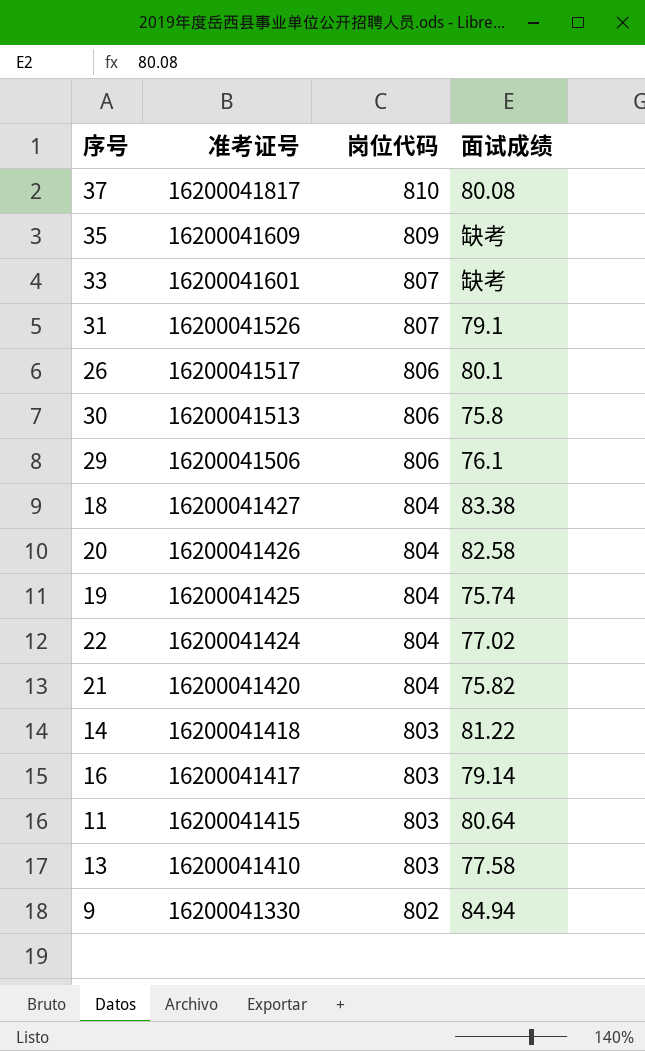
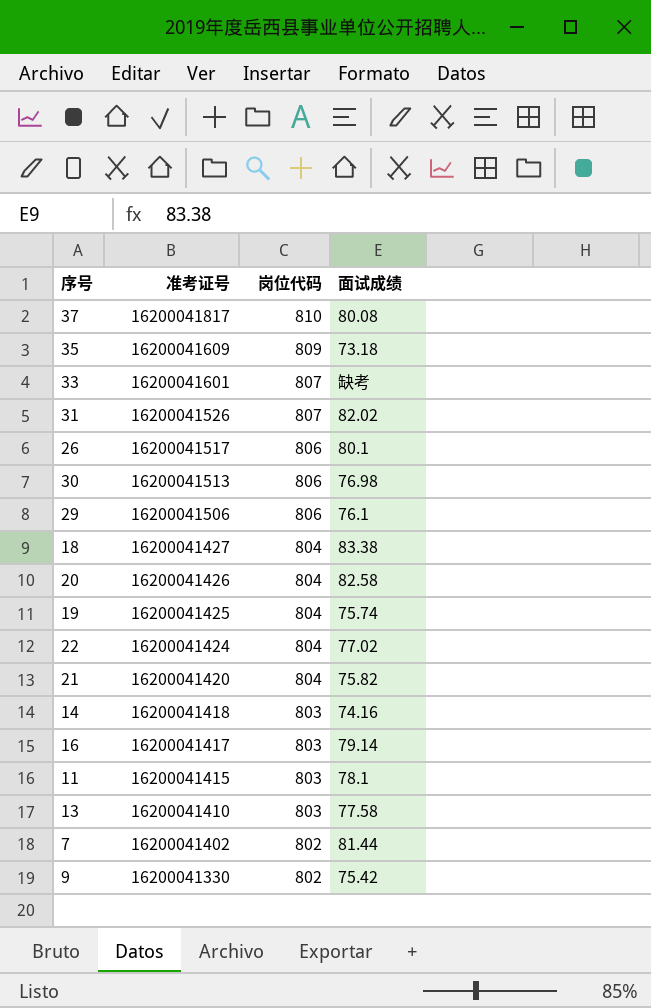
35 | 面试成绩: 缺考 -> 73.18
31 | 面试成绩: 79.1 -> 82.02
30 | 面试成绩: 75.8 -> 76.98
14 | 面试成绩: 81.22 -> 74.16
11 | 面试成绩: 80.64 -> 78.1
row 7: none -> 16200041402 | 802 | 81.44
9 | 面试成绩: 84.94 -> 75.42

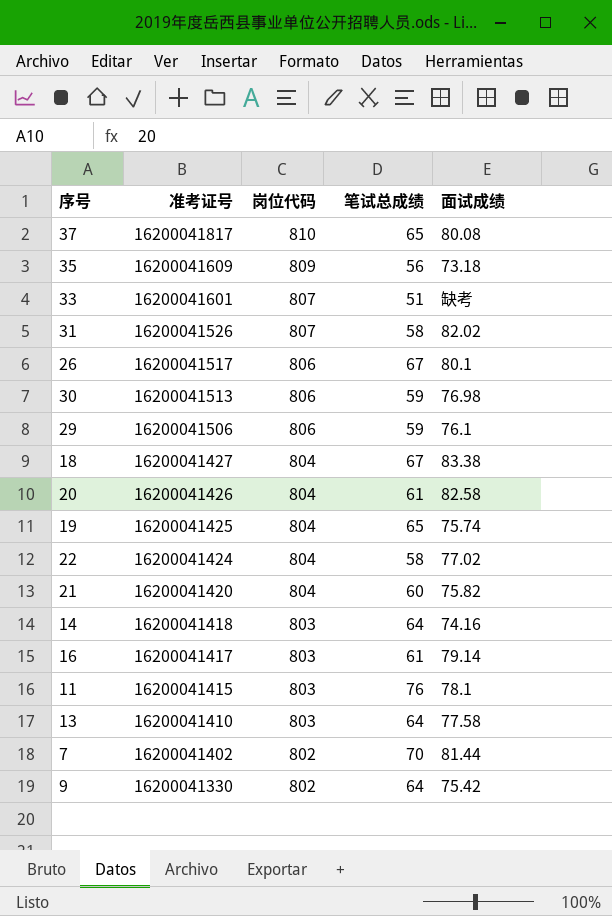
column 笔试总成绩 | position: none -> 4

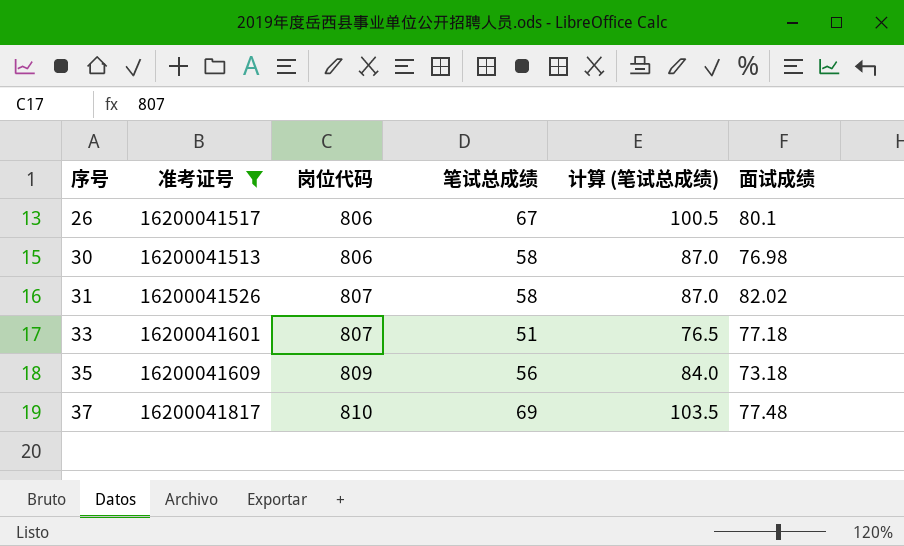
filter: none -> 准考证号 >= 16200041513
row order: 准考证号 descending -> 序号 ascending
column 计算 (笔试总成绩) | formula: none -> [笔试总成绩] * 1.5
30 | 笔试总成绩: 59 -> 58
33 | 面试成绩: 缺考 -> 77.18
37 | 笔试总成绩: 65 -> 69
37 | 面试成绩: 80.08 -> 77.48

